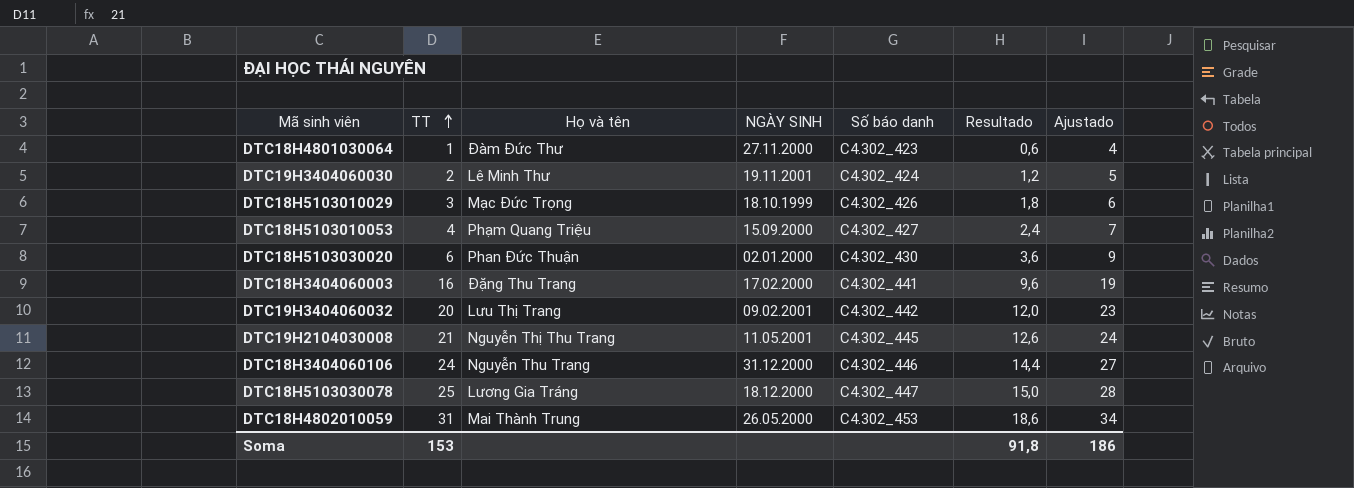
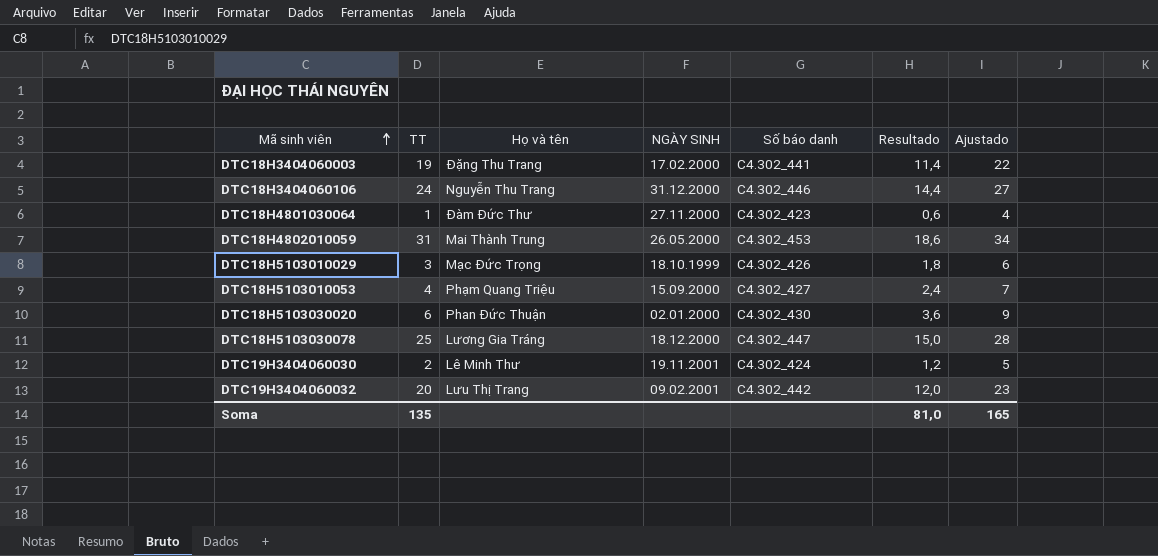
row order: TT ascending -> Mã sinh viên ascending
row DTC19H2104030008: 21 | Nguyễn Thị Thu Trang | 11.05.2001 | C4.302_445 | 12,6 | 24 -> none
DTC18H3404060003 | TT: 16 -> 19
DTC18H3404060003 | Resultado: 9,6 -> 11,4
DTC18H3404060003 | Ajustado: 19 -> 22
Soma | TT: 153 -> 135
Soma | Resultado: 91,8 -> 81,0
Soma | Ajustado: 186 -> 165

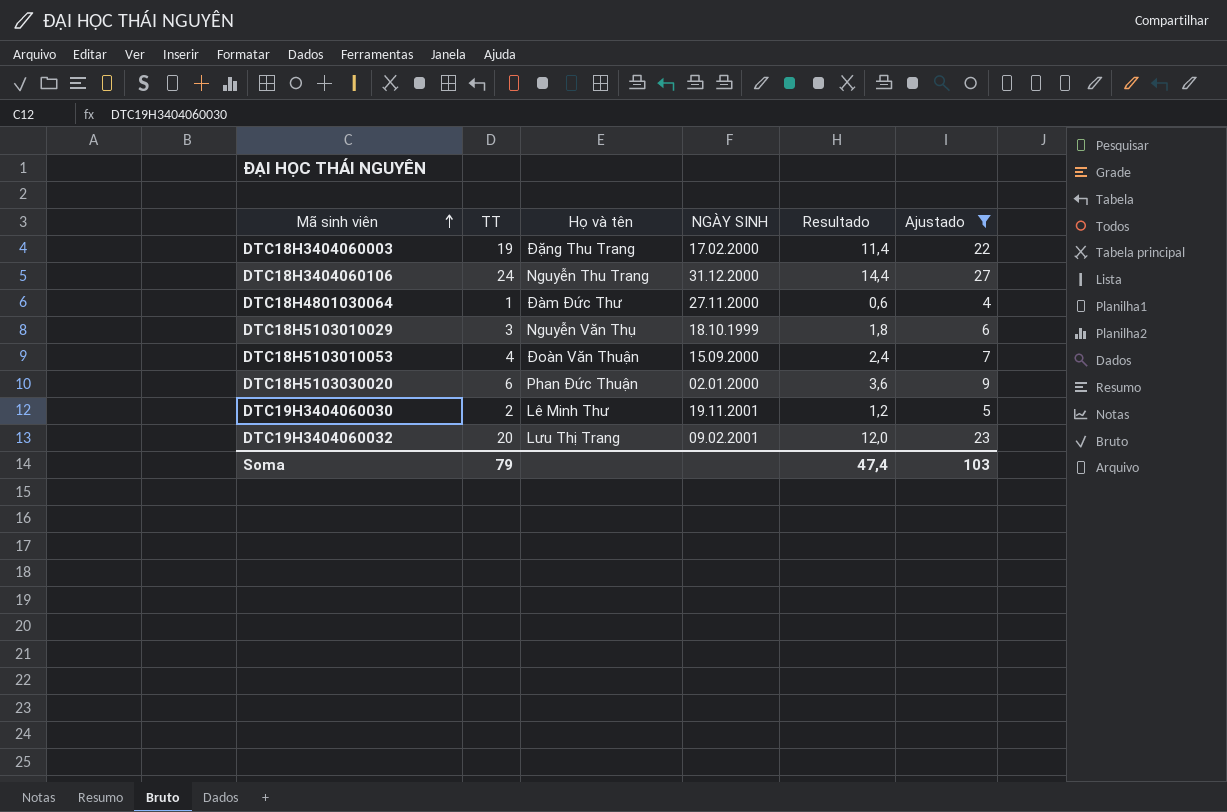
filter: none -> Ajustado <= 27
column Số báo danh | position: 5 -> none
DTC18H5103010029 | Họ và tên: Mạc Đức Trọng -> Nguyễn Văn Thụ
DTC18H5103010053 | Họ và tên: Phạm Quang Triệu -> Đoàn Văn Thuận
Soma | TT: 135 -> 79
Soma | Resultado: 81,0 -> 47,4
Soma | Ajustado: 165 -> 103

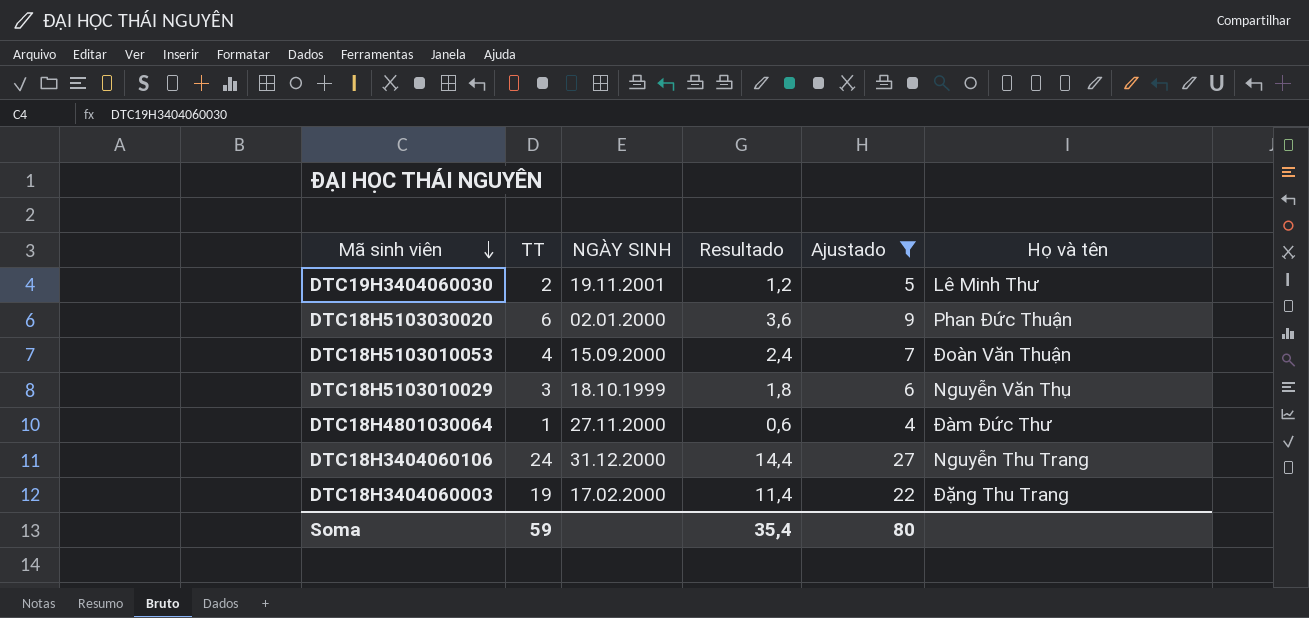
row order: Mã sinh viên ascending -> Mã sinh viên descending
column Họ và tên | position: 3 -> 6
row DTC19H3404060032: 20 | Lưu Thị Trang | 09.02.2001 | 12,0 | 23 -> none
Soma | TT: 79 -> 59
Soma | Resultado: 47,4 -> 35,4
Soma | Ajustado: 103 -> 80

